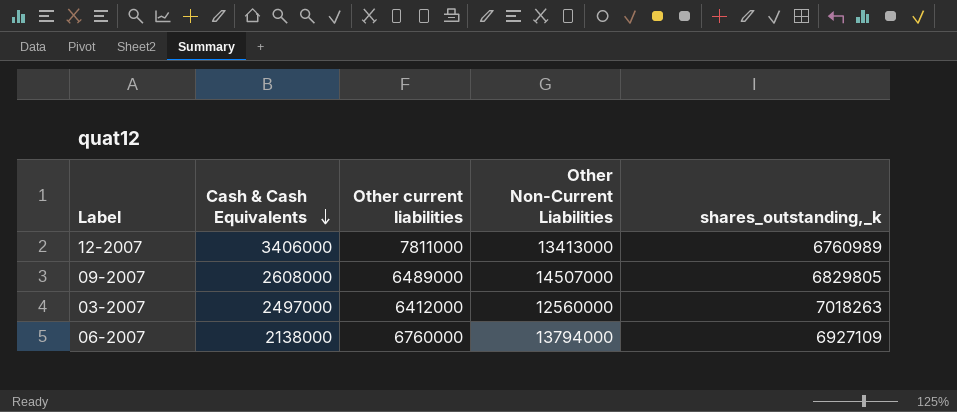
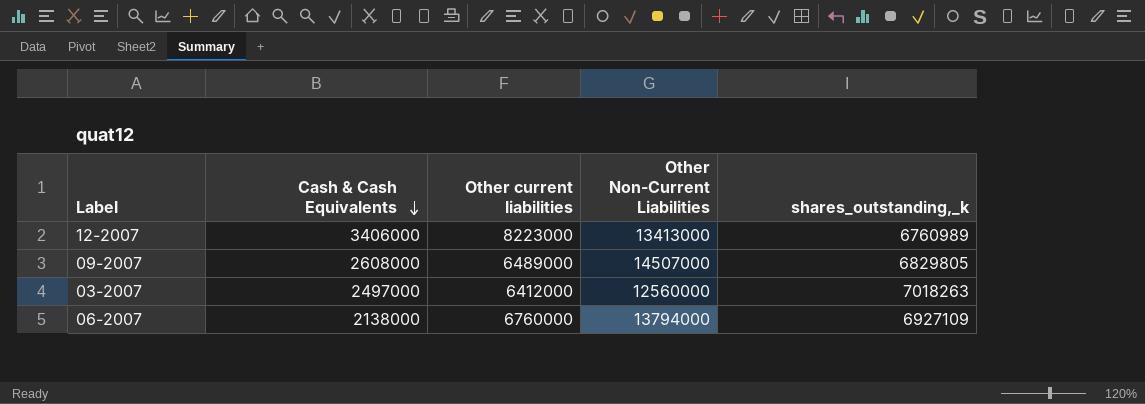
12-2007 | Other current liabilities: 7811000 -> 8223000

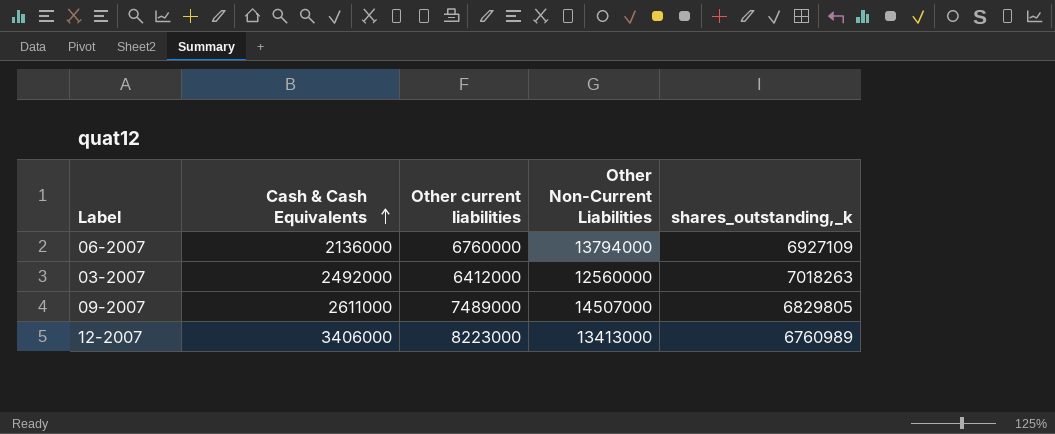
row order: Cash & Cash Equivalents descending -> Cash & Cash Equivalents ascending
06-2007 | Cash & Cash Equivalents: 2138000 -> 2136000
03-2007 | Cash & Cash Equivalents: 2497000 -> 2492000
09-2007 | Cash & Cash Equivalents: 2608000 -> 2611000
09-2007 | Other current liabilities: 6489000 -> 7489000

